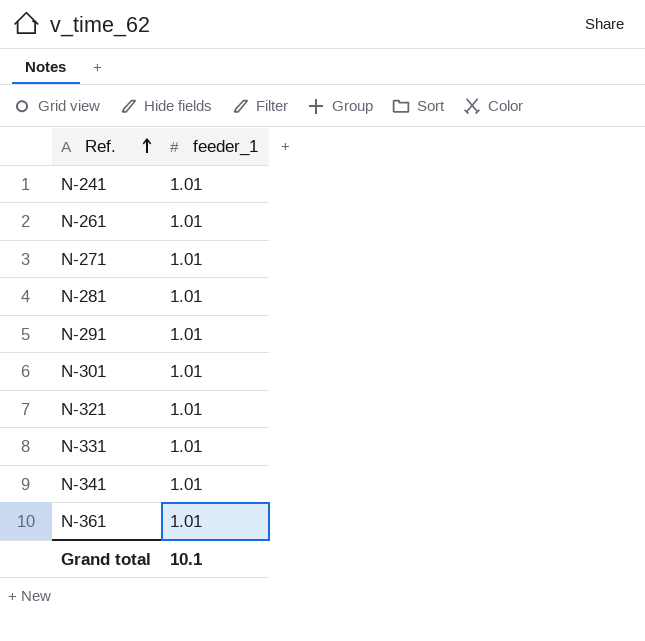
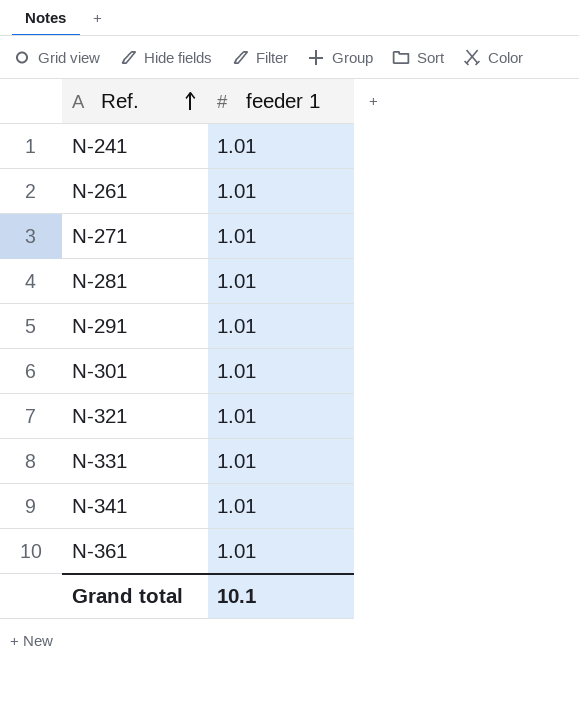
column name: feeder_1 -> feeder 1

